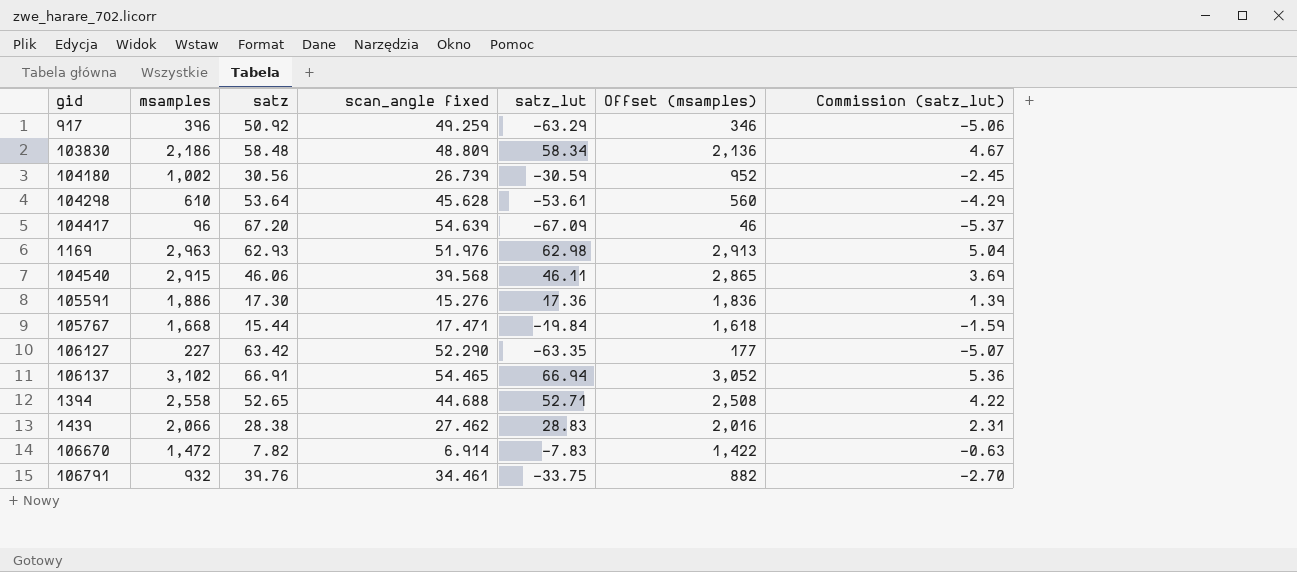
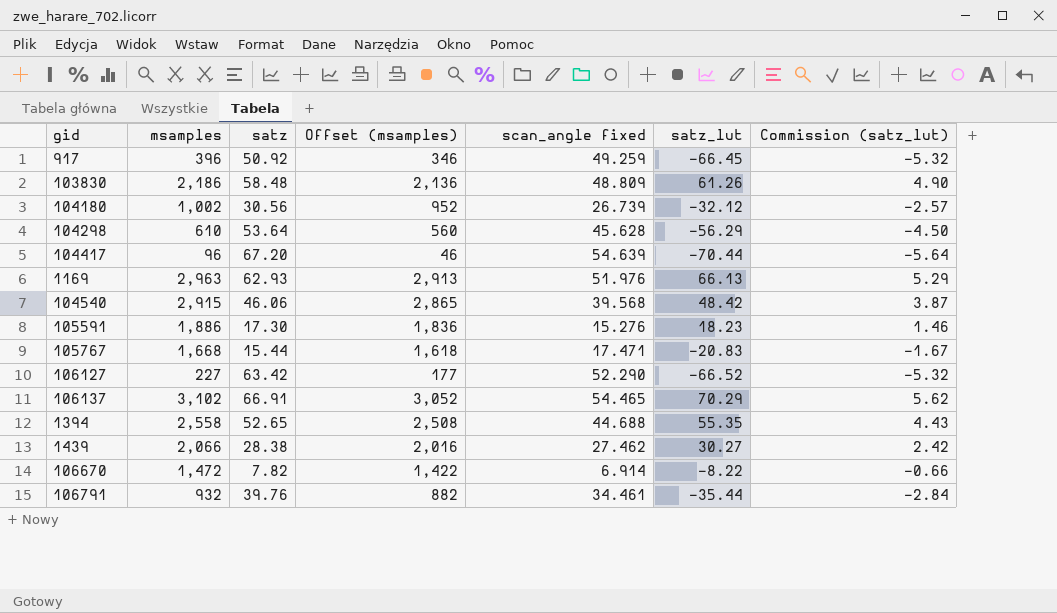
column Offset (msamples) | position: 6 -> 4
917 | satz_lut: -63.29 -> -66.45
917 | Commission (satz_lut): -5.06 -> -5.32
103830 | satz_lut: 58.34 -> 61.26
103830 | Commission (satz_lut): 4.67 -> 4.90
104180 | satz_lut: -30.59 -> -32.12
104180 | Commission (satz_lut): -2.45 -> -2.57
104298 | satz_lut: -53.61 -> -56.29
104298 | Commission (satz_lut): -4.29 -> -4.50
104417 | satz_lut: -67.09 -> -70.44
104417 | Commission (satz_lut): -5.37 -> -5.64
1169 | satz_lut: 62.98 -> 66.13
1169 | Commission (satz_lut): 5.04 -> 5.29
104540 | satz_lut: 46.11 -> 48.42
104540 | Commission (satz_lut): 3.69 -> 3.87
105591 | satz_lut: 17.36 -> 18.23
105591 | Commission (satz_lut): 1.39 -> 1.46
105767 | satz_lut: -19.84 -> -20.83
105767 | Commission (satz_lut): -1.59 -> -1.67
106127 | satz_lut: -63.35 -> -66.52
106127 | Commission (satz_lut): -5.07 -> -5.32
106137 | satz_lut: 66.94 -> 70.29
106137 | Commission (satz_lut): 5.36 -> 5.62
1394 | satz_lut: 52.71 -> 55.35
1394 | Commission (satz_lut): 4.22 -> 4.43
1439 | satz_lut: 28.83 -> 30.27
1439 | Commission (satz_lut): 2.31 -> 2.42
106670 | satz_lut: -7.83 -> -8.22
106670 | Commission (satz_lut): -0.63 -> -0.66
106791 | satz_lut: -33.75 -> -35.44
106791 | Commission (satz_lut): -2.70 -> -2.84

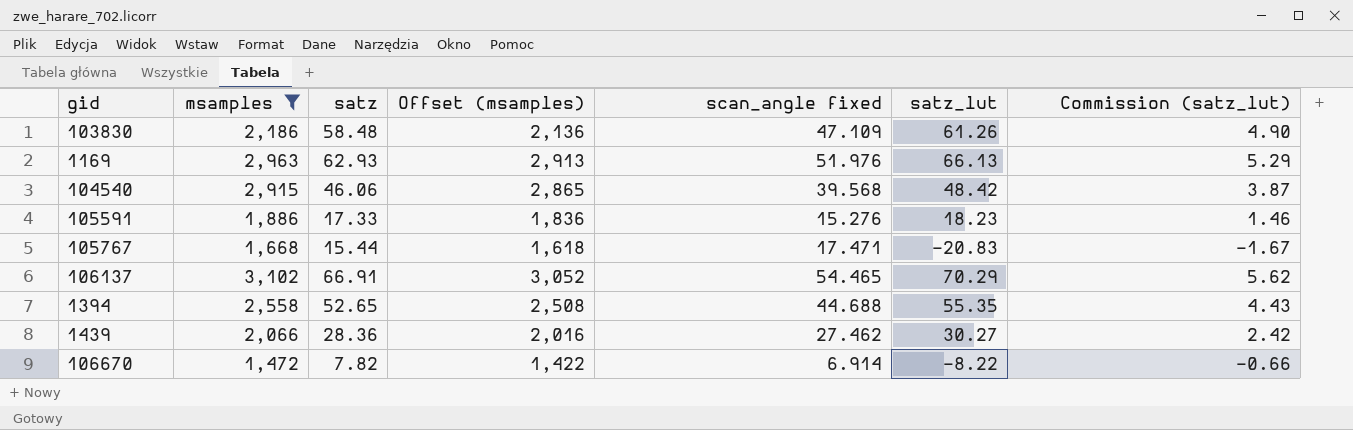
filter: none -> msamples >= 1,472
103830 | scan_angle fixed: 48.809 -> 47.109
105591 | satz: 17.30 -> 17.33
1439 | satz: 28.38 -> 28.36

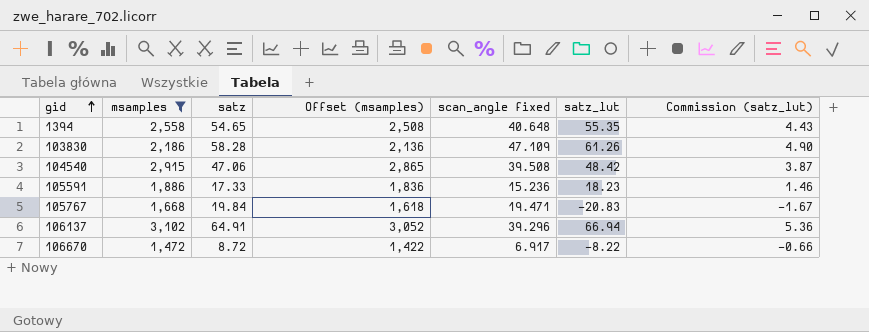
row order: none -> gid ascending
row 1169: 2,963 | 62.93 | 2,913 | 51.976 | 66.13 | 5.29 -> none
row 1439: 2,066 | 28.36 | 2,016 | 27.462 | 30.27 | 2.42 -> none
1394 | satz: 52.65 -> 54.65
1394 | scan_angle fixed: 44.688 -> 40.648
103830 | satz: 58.48 -> 58.28
104540 | satz: 46.06 -> 47.06
104540 | scan_angle fixed: 39.568 -> 39.508
105591 | scan_angle fixed: 15.276 -> 15.236
105767 | satz: 15.44 -> 19.84
105767 | scan_angle fixed: 17.471 -> 19.471
106137 | satz: 66.91 -> 64.91
106137 | scan_angle fixed: 54.465 -> 39.296
106137 | satz_lut: 70.29 -> 66.94
106137 | Commission (satz_lut): 5.62 -> 5.36
106670 | satz: 7.82 -> 8.72
106670 | scan_angle fixed: 6.914 -> 6.917

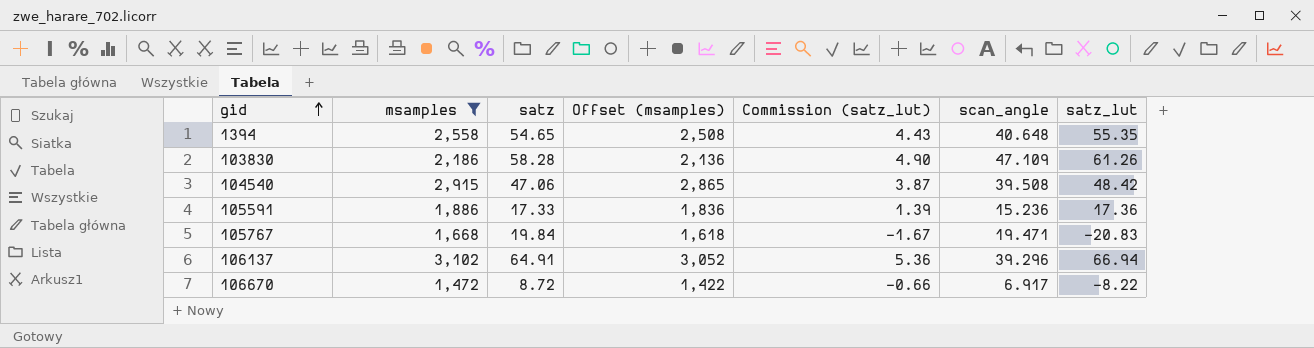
column Commission (satz_lut) | position: 7 -> 5
column name: scan_angle fixed -> scan_angle
105591 | Commission (satz_lut): 1.46 -> 1.39
105591 | satz_lut: 18.23 -> 17.36

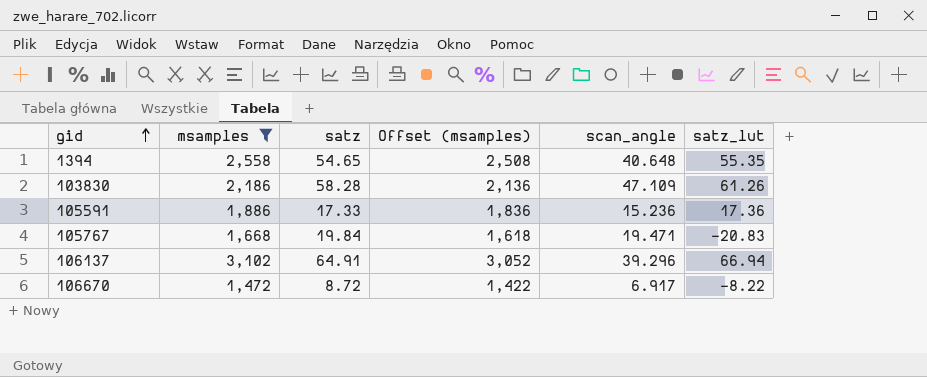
column Commission (satz_lut) | formula: [satz_lut] * 0.08 -> none
row 104540: 2,915 | 47.06 | 2,865 | 3.87 | 39.508 | 48.42 -> none

